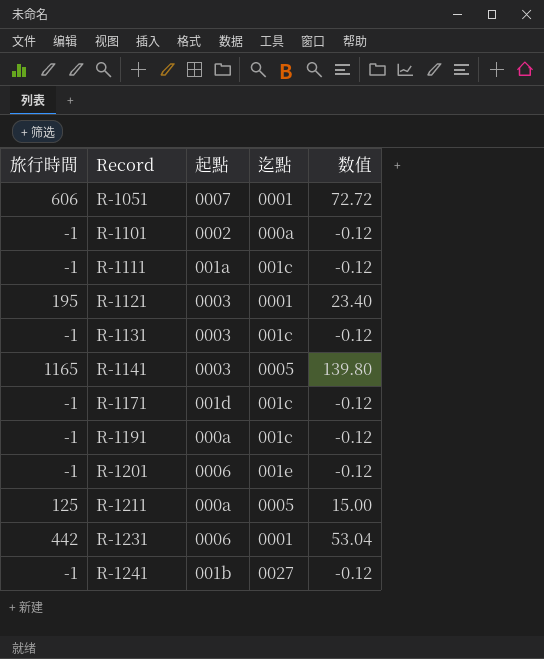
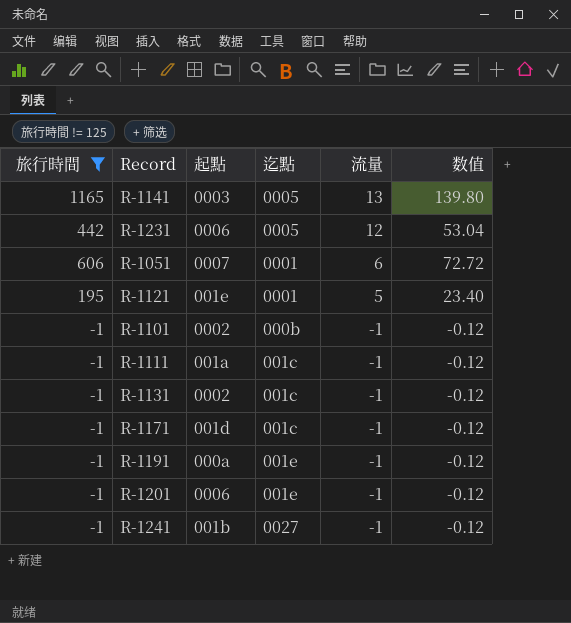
filter: none -> 旅行時間 != 125
row order: Record ascending -> 流量 descending
column 流量 | position: none -> 5
R-1231 | 迄點: 0001 -> 0005
R-1121 | 起點: 0003 -> 001e
R-1101 | 迄點: 000a -> 000b
R-1131 | 起點: 0003 -> 0002
R-1191 | 迄點: 001c -> 001e

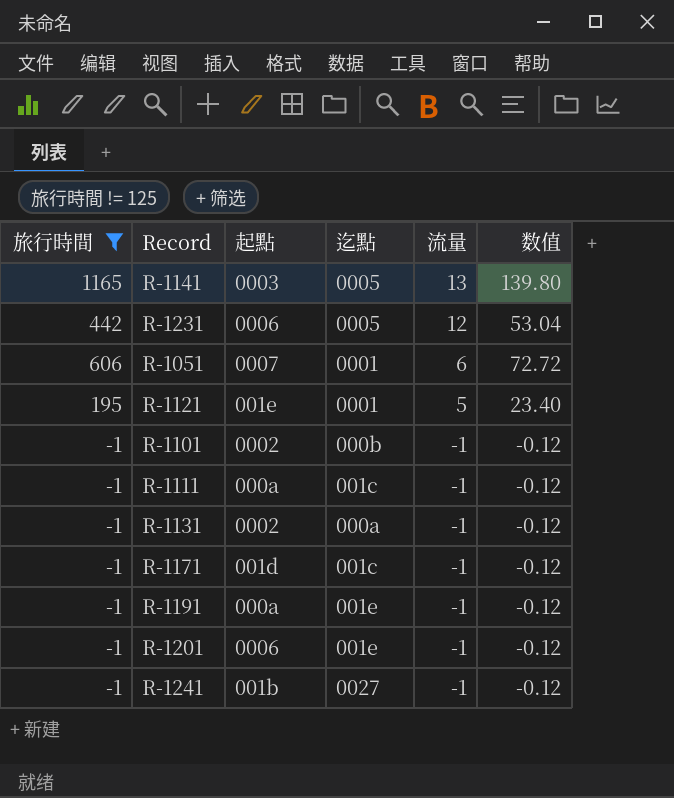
R-1111 | 起點: 001a -> 000a
R-1131 | 迄點: 001c -> 000a

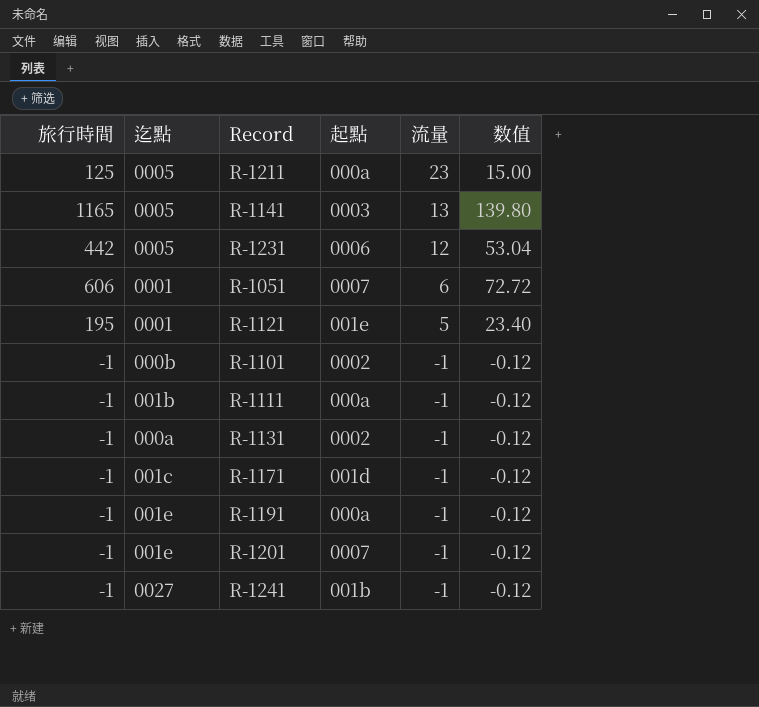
filter: 旅行時間 != 125 -> none
column 迄點 | position: 4 -> 2
R-1111 | 迄點: 001c -> 001b
R-1201 | 起點: 0006 -> 0007

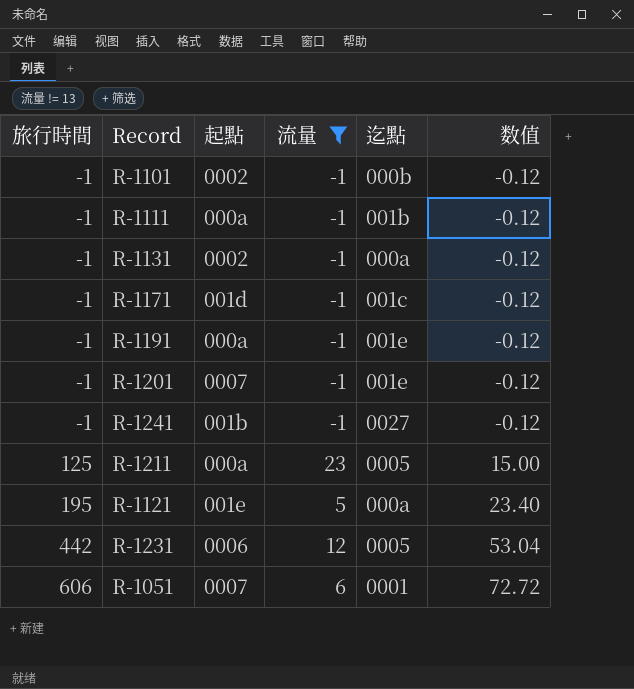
filter: none -> 流量 != 13
row order: 流量 descending -> 旅行時間 ascending
column 迄點 | position: 2 -> 5
R-1121 | 迄點: 0001 -> 000a

